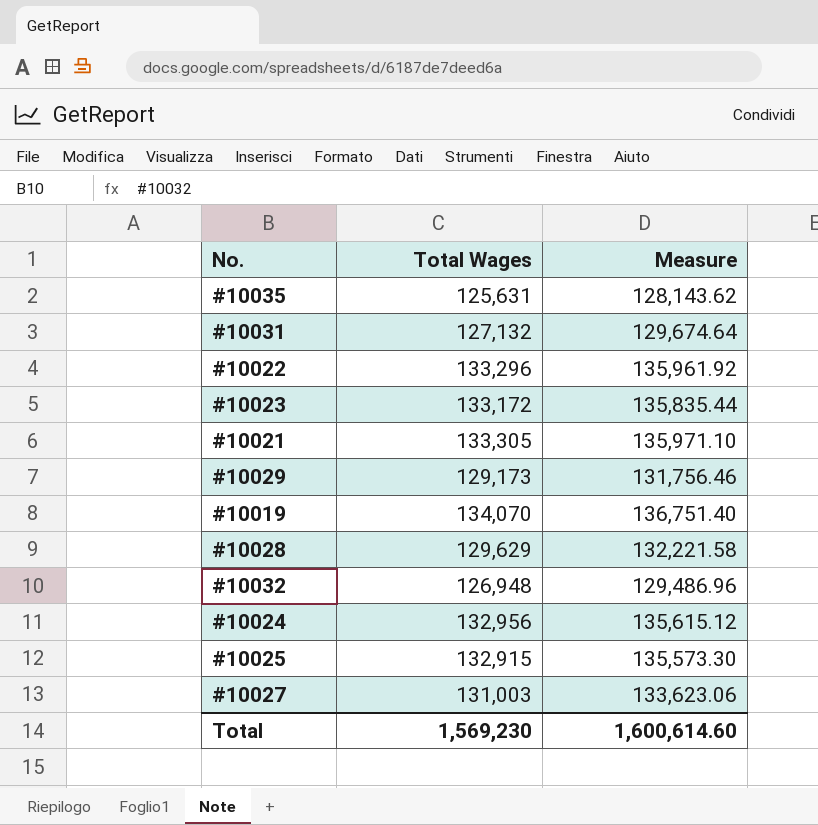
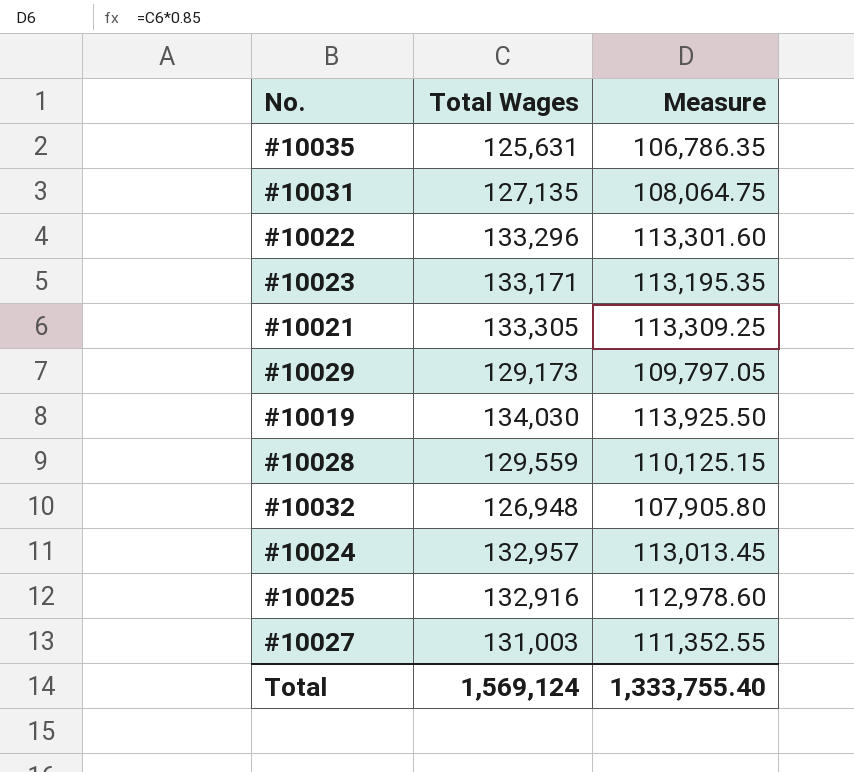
column Measure | formula: [Total Wages] * 1.02 -> [Total Wages] * 0.85
#10031 | Total Wages: 127,132 -> 127,135
#10023 | Total Wages: 133,172 -> 133,171
#10019 | Total Wages: 134,070 -> 134,030
#10028 | Total Wages: 129,629 -> 129,559
#10024 | Total Wages: 132,956 -> 132,957
#10025 | Total Wages: 132,915 -> 132,916
Total | Total Wages: 1,569,230 -> 1,569,124
Total | Measure: 1,600,614.60 -> 1,333,755.40

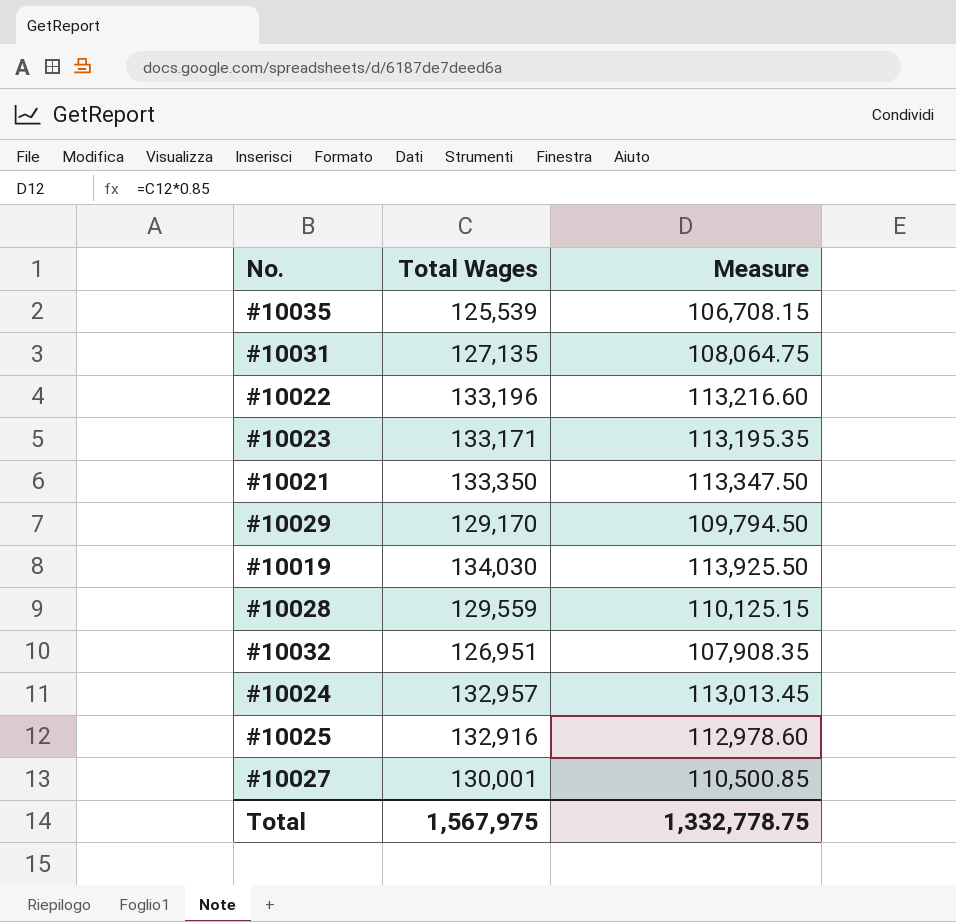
#10035 | Total Wages: 125,631 -> 125,539
#10035 | Measure: 106,786.35 -> 106,708.15
#10022 | Total Wages: 133,296 -> 133,196
#10022 | Measure: 113,301.60 -> 113,216.60
#10021 | Total Wages: 133,305 -> 133,350
#10021 | Measure: 113,309.25 -> 113,347.50
#10029 | Total Wages: 129,173 -> 129,170
#10029 | Measure: 109,797.05 -> 109,794.50
#10032 | Total Wages: 126,948 -> 126,951
#10032 | Measure: 107,905.80 -> 107,908.35
#10027 | Total Wages: 131,003 -> 130,001
#10027 | Measure: 111,352.55 -> 110,500.85
Total | Total Wages: 1,569,124 -> 1,567,975
Total | Measure: 1,333,755.40 -> 1,332,778.75

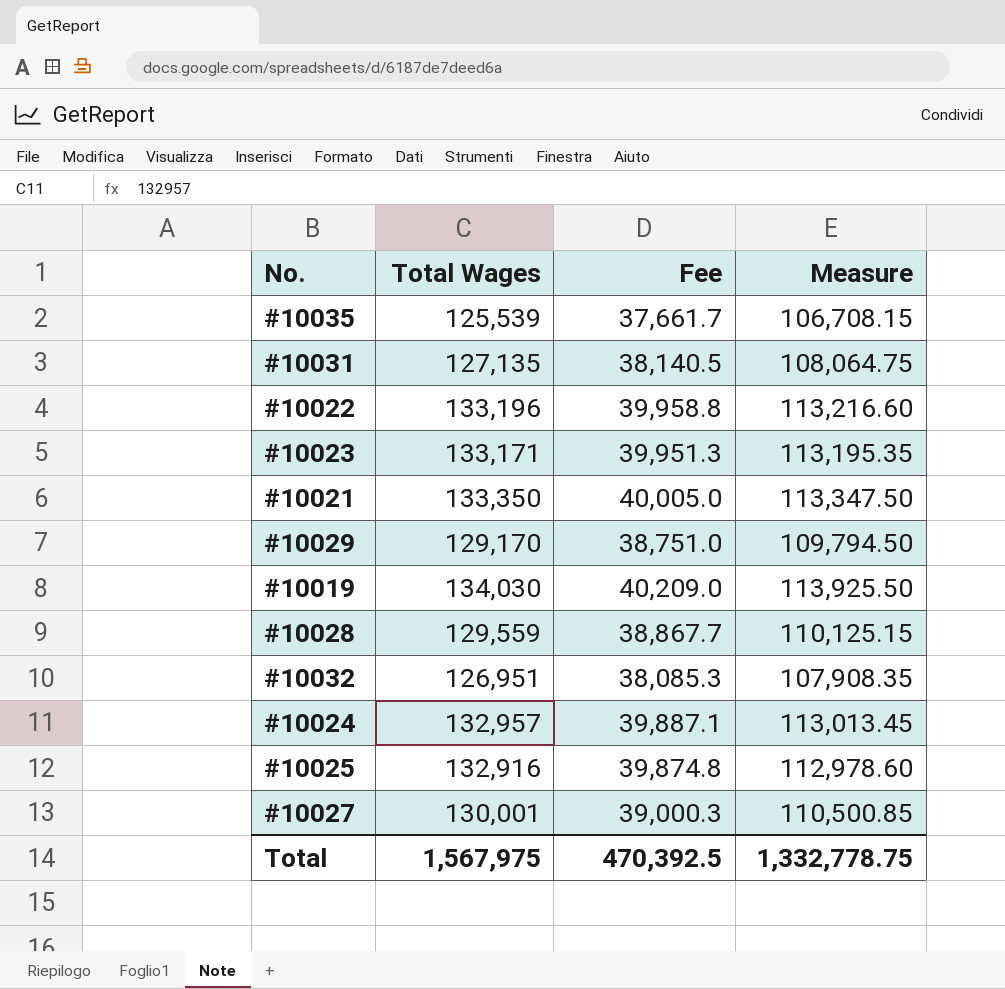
column Fee | formula: none -> [Total Wages] * 0.3

